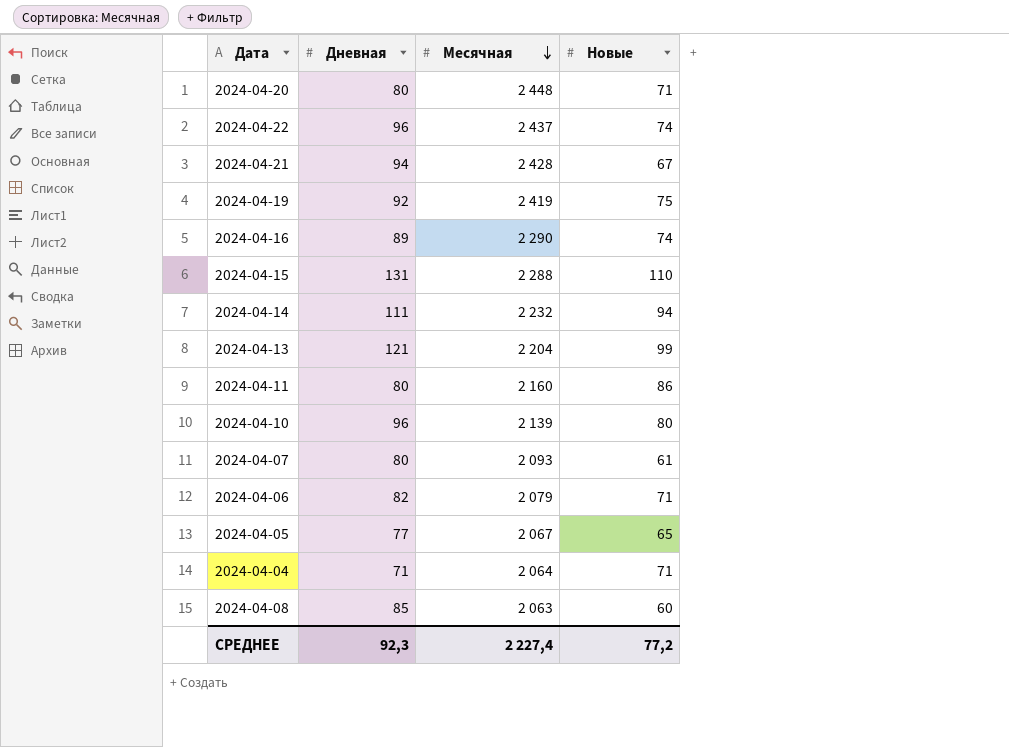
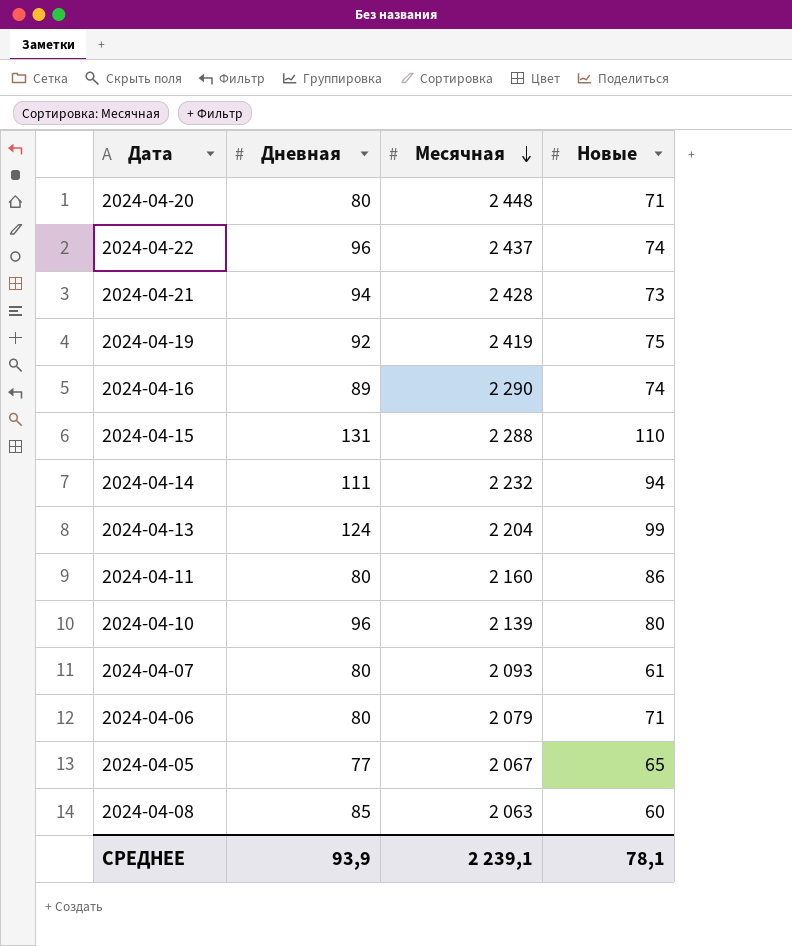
row 2024-04-04: 71 | 2 064 | 71 -> none
2024-04-21 | Новые: 67 -> 73
2024-04-13 | Дневная: 121 -> 124
2024-04-06 | Дневная: 82 -> 80
СРЕДНЕЕ | Дневная: 92,3 -> 93,9
СРЕДНЕЕ | Месячная: 2 227,4 -> 2 239,1
СРЕДНЕЕ | Новые: 77,2 -> 78,1

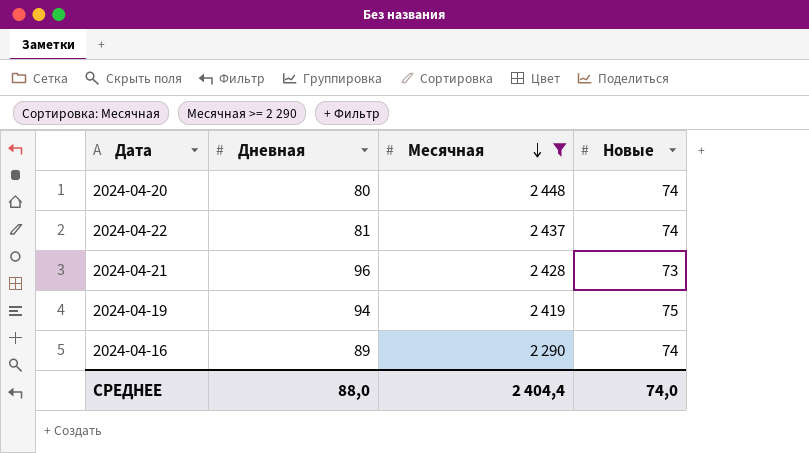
filter: none -> Месячная >= 2 290
2024-04-20 | Новые: 71 -> 74
2024-04-22 | Дневная: 96 -> 81
2024-04-21 | Дневная: 94 -> 96
2024-04-19 | Дневная: 92 -> 94
СРЕДНЕЕ | Дневная: 93,9 -> 88,0
СРЕДНЕЕ | Месячная: 2 239,1 -> 2 404,4
СРЕДНЕЕ | Новые: 78,1 -> 74,0

